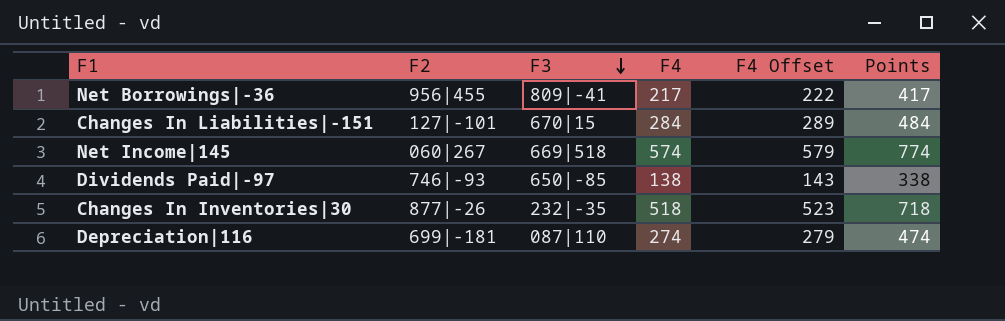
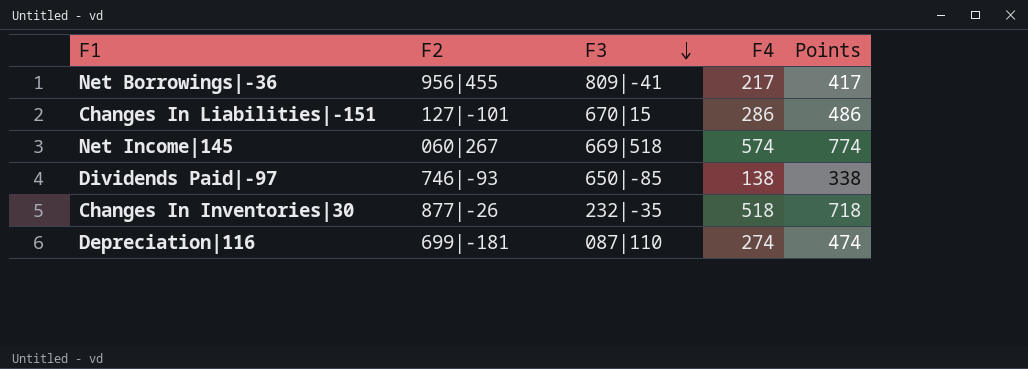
column F4 Offset | formula: [F4] + 5 -> none
Changes In Liabilities|-151 | F4: 284 -> 286
Changes In Liabilities|-151 | Points: 484 -> 486

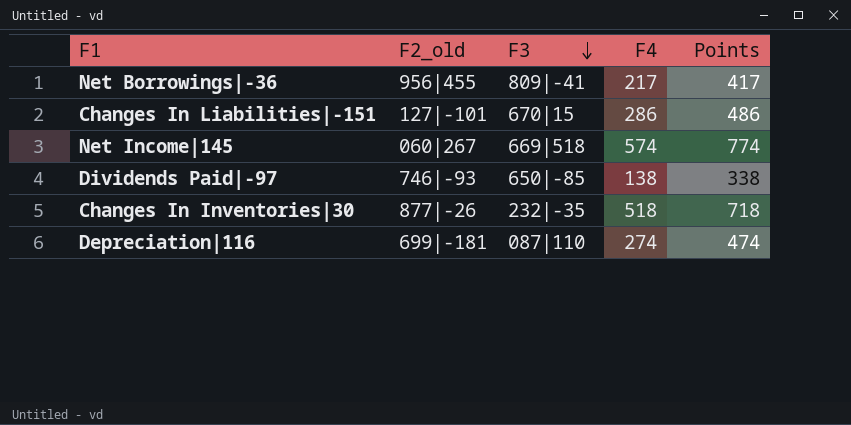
column name: F2 -> F2_old

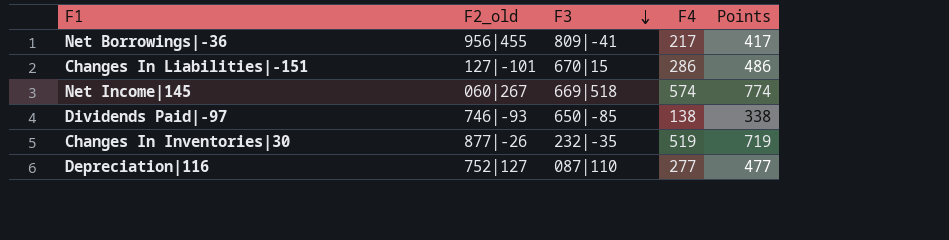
Changes In Inventories|30 | F4: 518 -> 519
Changes In Inventories|30 | Points: 718 -> 719
Depreciation|116 | F2_old: 699|-181 -> 752|127
Depreciation|116 | F4: 274 -> 277
Depreciation|116 | Points: 474 -> 477

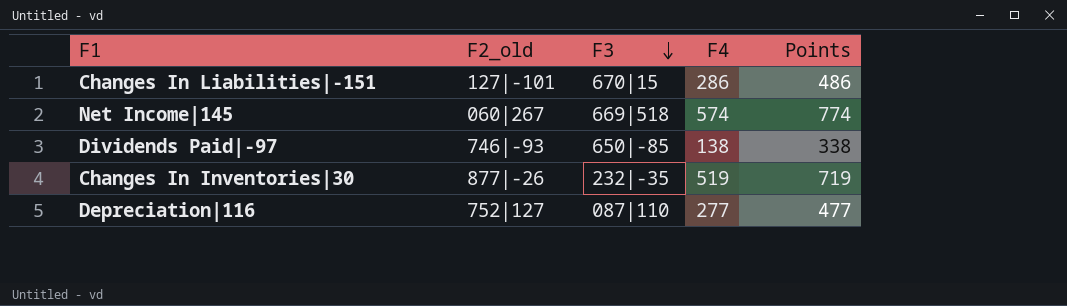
row Net Borrowings|-36: 956|455 | 809|-41 | 217 | 417 -> none

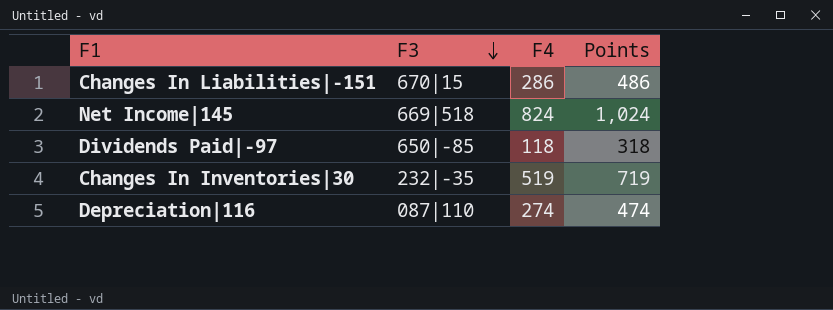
column F2_old | position: 2 -> none
Net Income|145 | F4: 574 -> 824
Net Income|145 | Points: 774 -> 1,024
Dividends Paid|-97 | F4: 138 -> 118
Dividends Paid|-97 | Points: 338 -> 318
Depreciation|116 | F4: 277 -> 274
Depreciation|116 | Points: 477 -> 474

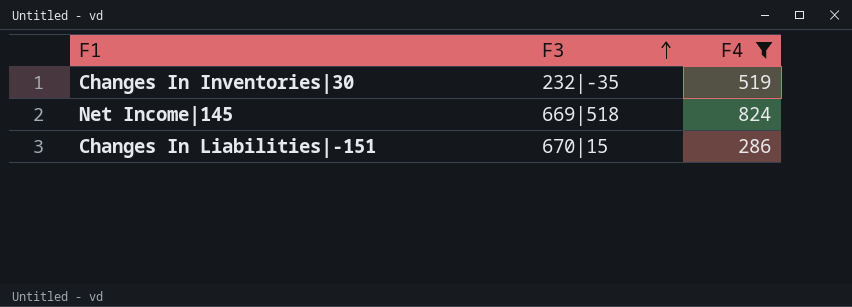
filter: none -> F4 >= 286
row order: F3 descending -> F3 ascending
column Points | formula: [F4] + 200 -> none

